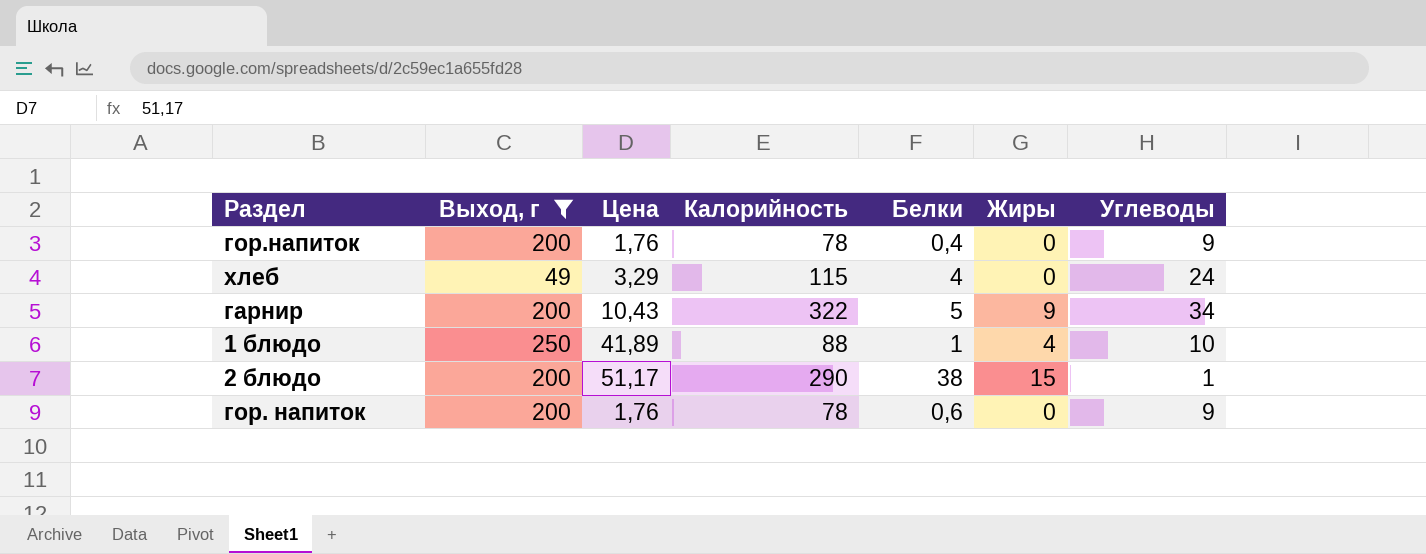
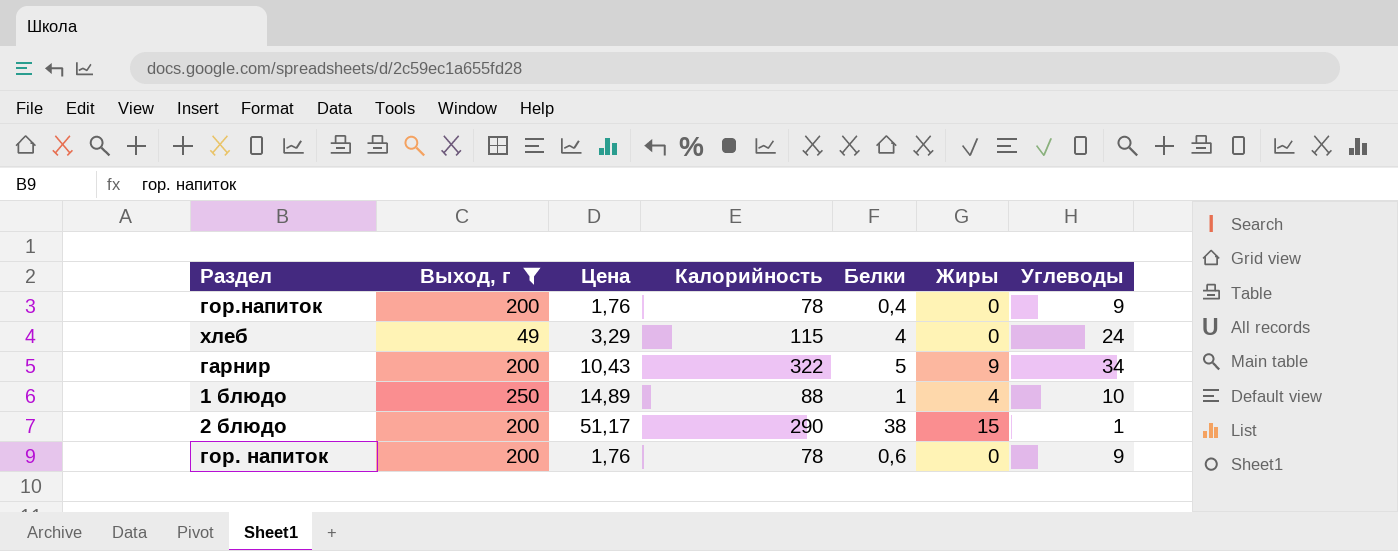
1 блюдо | Цена: 41,89 -> 14,89

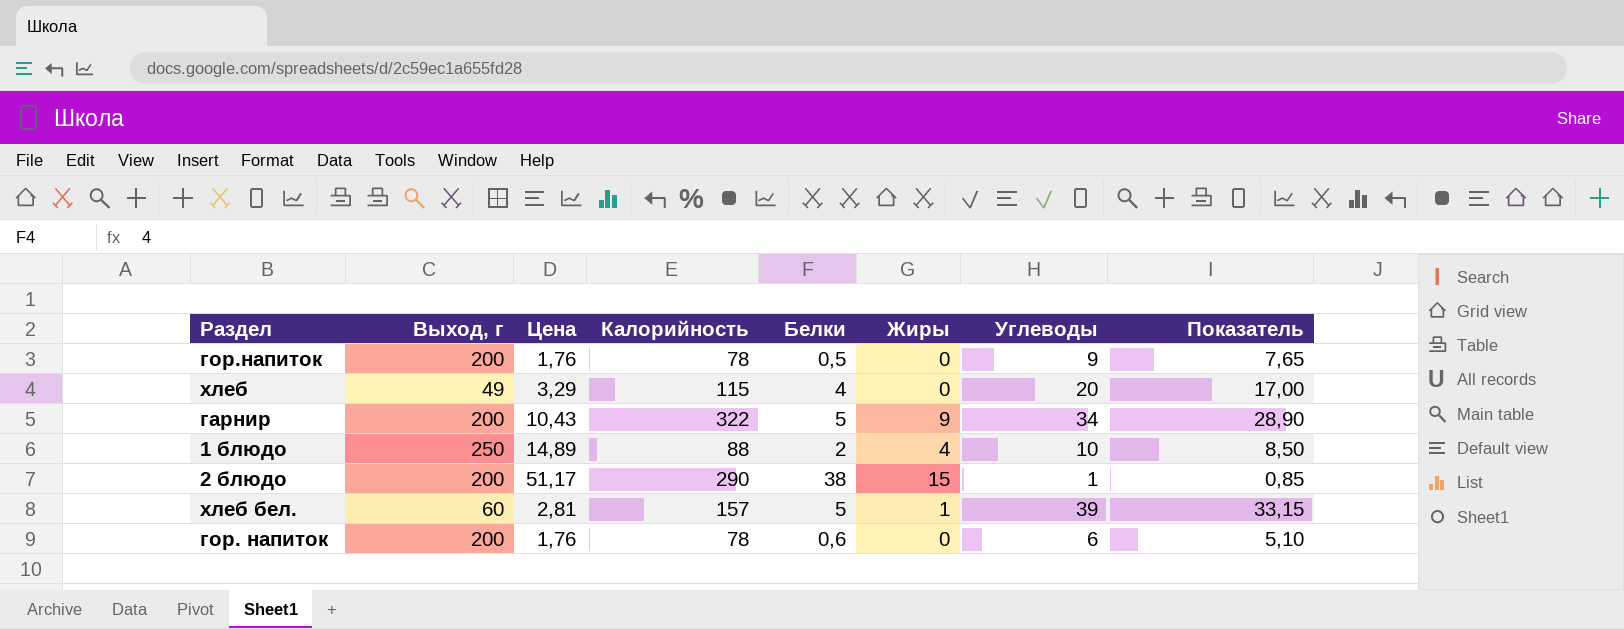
filter: Выход, г != 60 -> none
column Показатель | formula: none -> [Углеводы] * 0,85
гор.напиток | Белки: 0,4 -> 0,5
хлеб | Углеводы: 24 -> 20
1 блюдо | Белки: 1 -> 2
гор. напиток | Углеводы: 9 -> 6

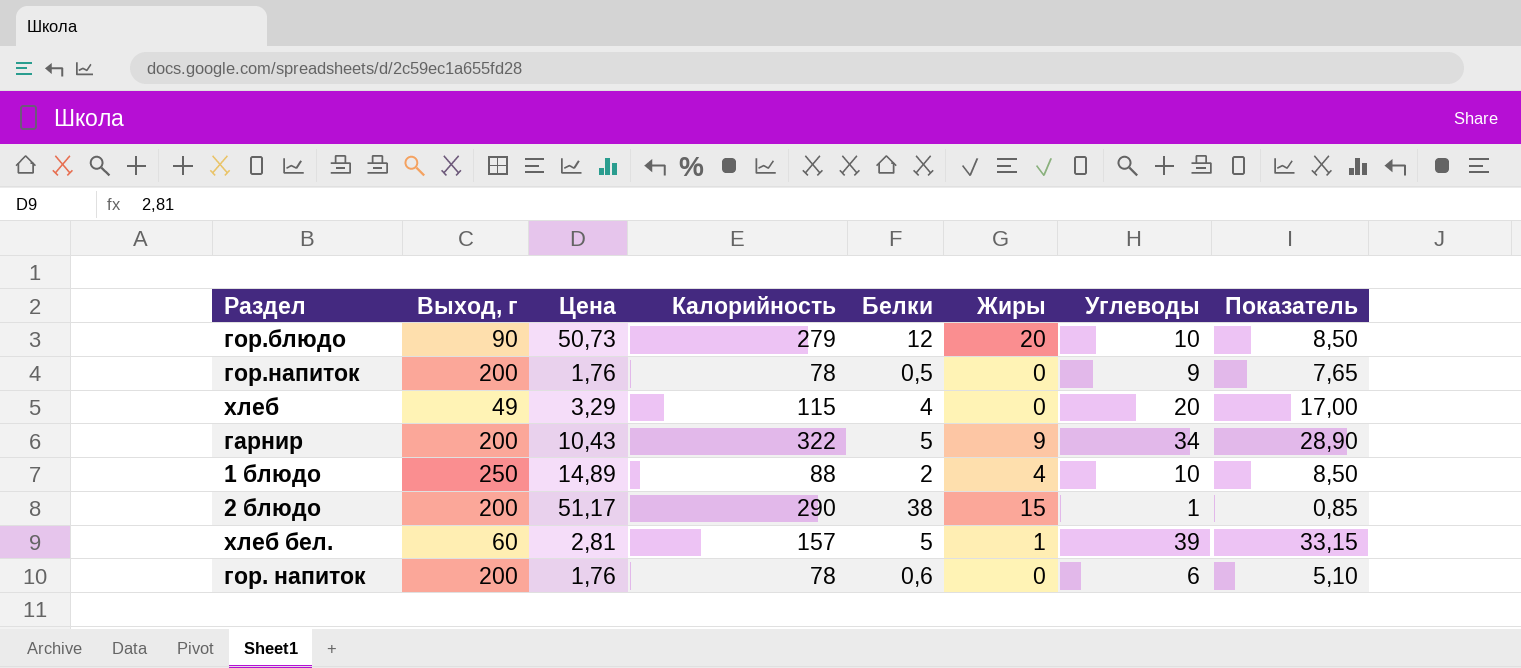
row гор.блюдо: none -> 90 | 50,73 | 279 | 12 | 20 | 10 | 8,50

